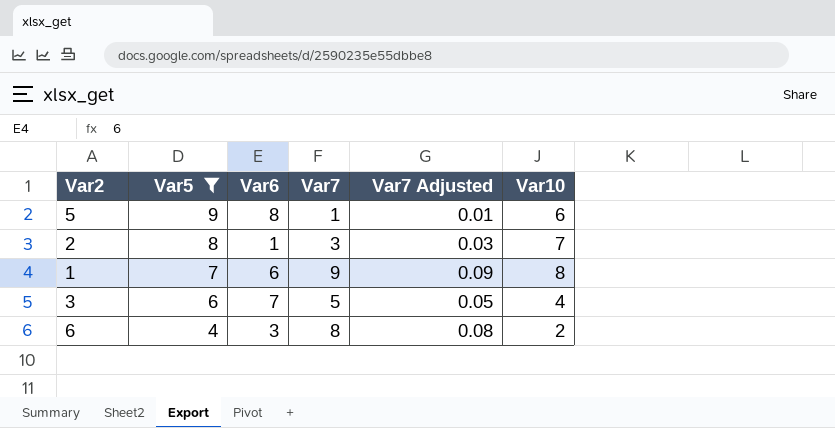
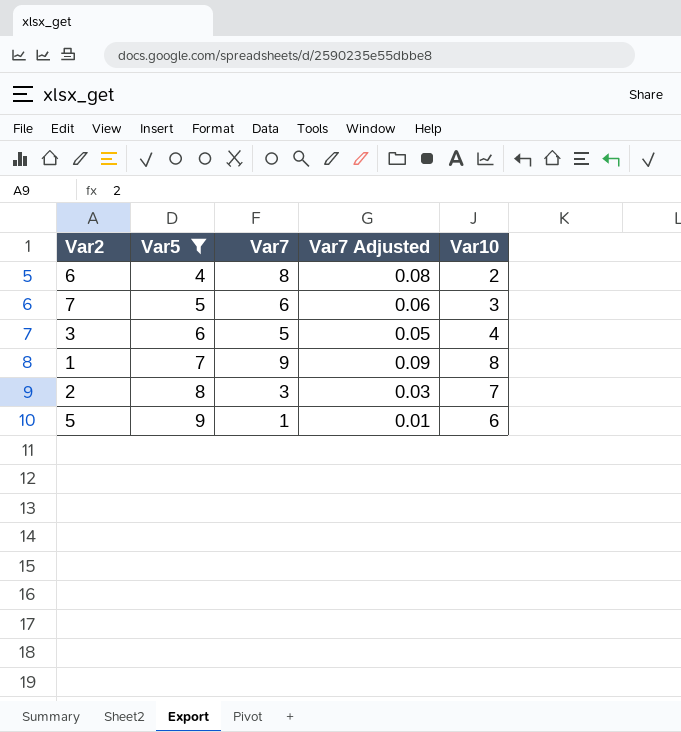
row order: Var5 descending -> Var5 ascending
column Var6 | position: 3 -> none
row 7: none -> 5 | 6 | 0.06 | 3

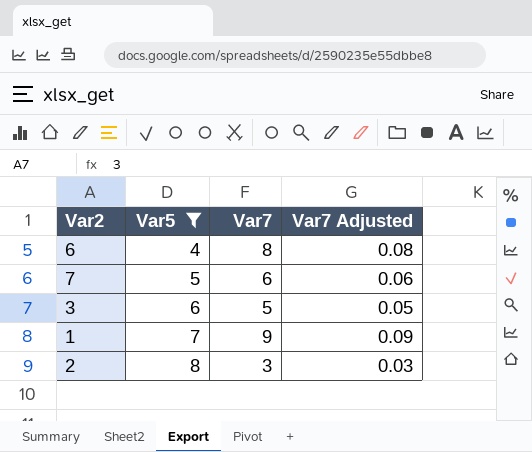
column Var10 | position: 5 -> none
row 5: 9 | 1 | 0.01 | 6 -> none

